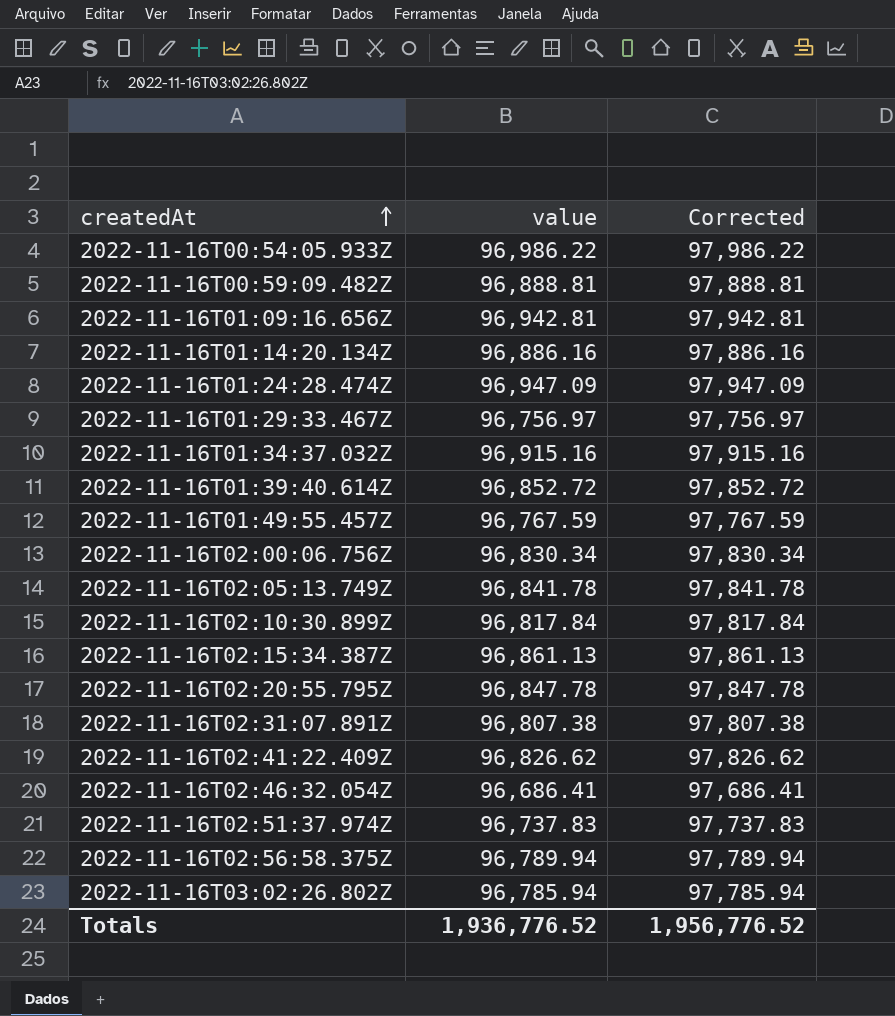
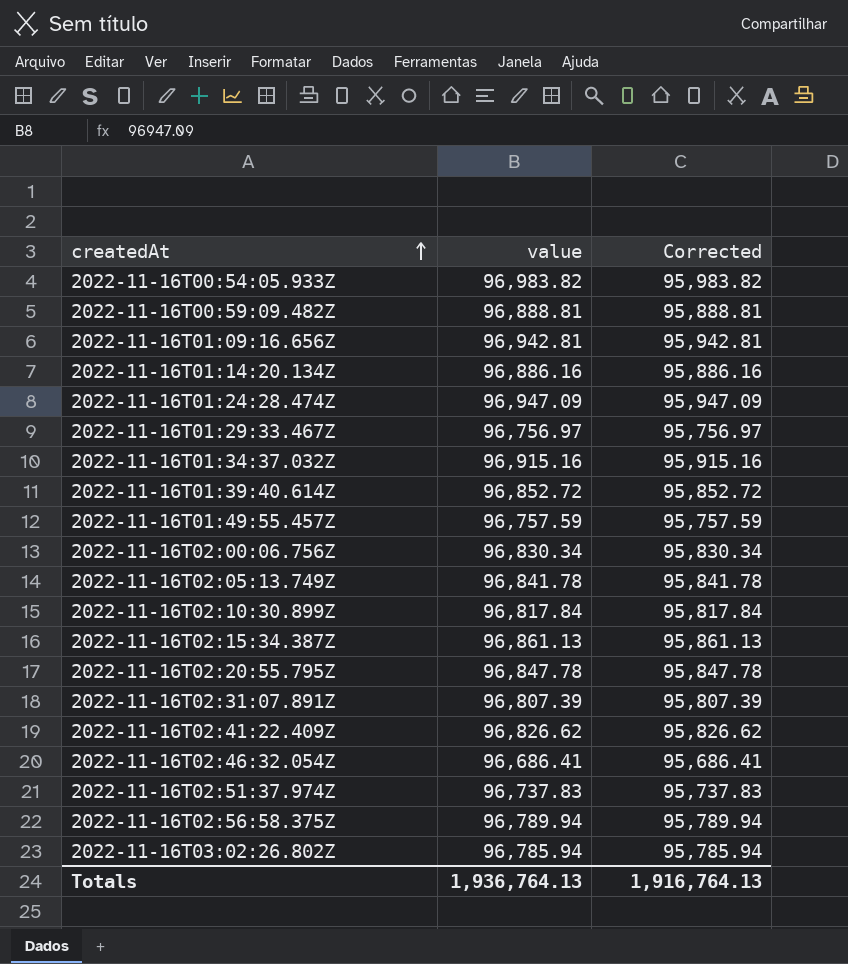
column Corrected | formula: [value] + 1000 -> [value] - 1000
2022-11-16T00:54:05.933Z | value: 96,986.22 -> 96,983.82
2022-11-16T01:49:55.457Z | value: 96,767.59 -> 96,757.59
2022-11-16T02:31:07.891Z | value: 96,807.38 -> 96,807.39
Totals | value: 1,936,776.52 -> 1,936,764.13
Totals | Corrected: 1,956,776.52 -> 1,916,764.13

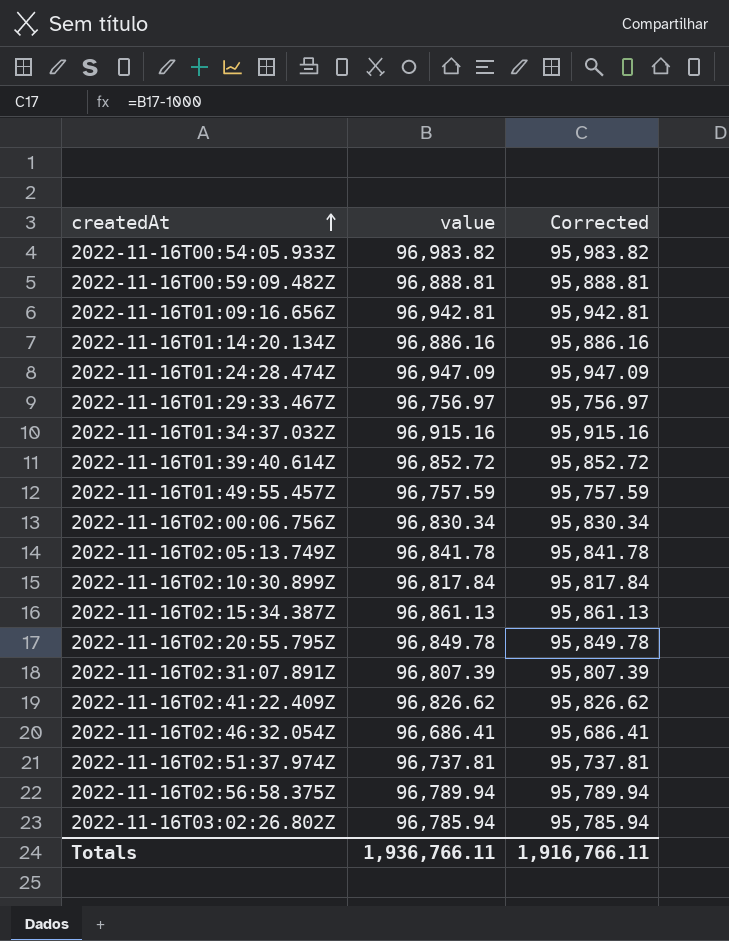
2022-11-16T02:20:55.795Z | value: 96,847.78 -> 96,849.78
2022-11-16T02:20:55.795Z | Corrected: 95,847.78 -> 95,849.78
2022-11-16T02:51:37.974Z | value: 96,737.83 -> 96,737.81
2022-11-16T02:51:37.974Z | Corrected: 95,737.83 -> 95,737.81
Totals | value: 1,936,764.13 -> 1,936,766.11
Totals | Corrected: 1,916,764.13 -> 1,916,766.11

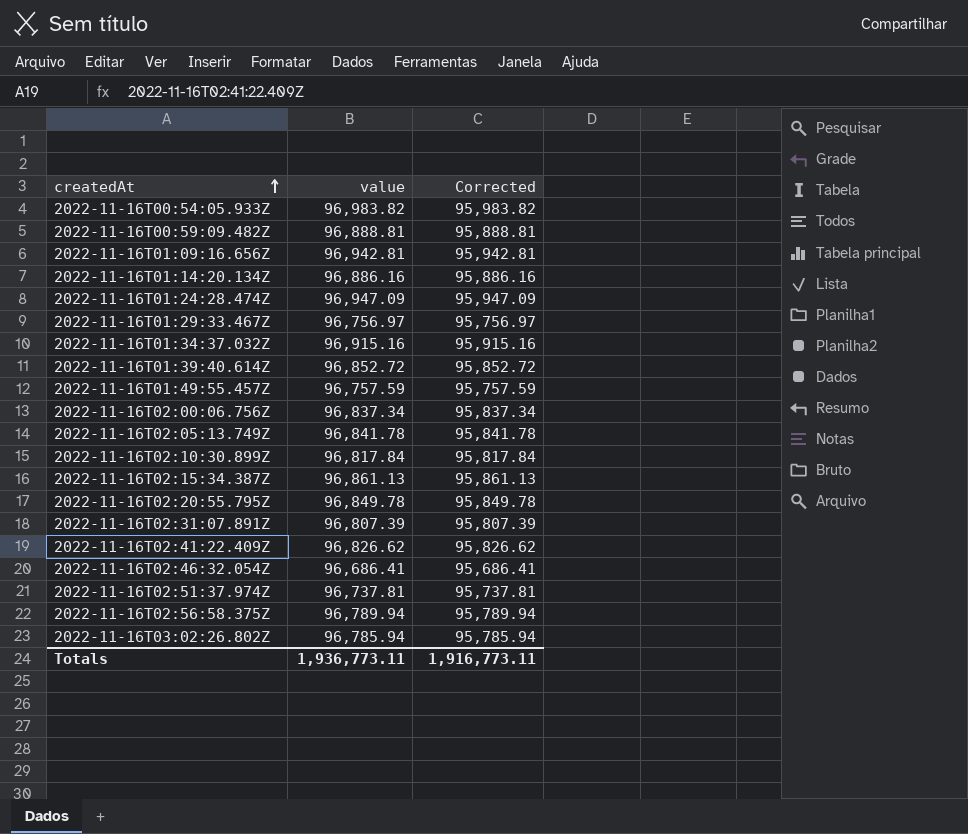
2022-11-16T02:00:06.756Z | value: 96,830.34 -> 96,837.34
2022-11-16T02:00:06.756Z | Corrected: 95,830.34 -> 95,837.34
Totals | value: 1,936,766.11 -> 1,936,773.11
Totals | Corrected: 1,916,766.11 -> 1,916,773.11

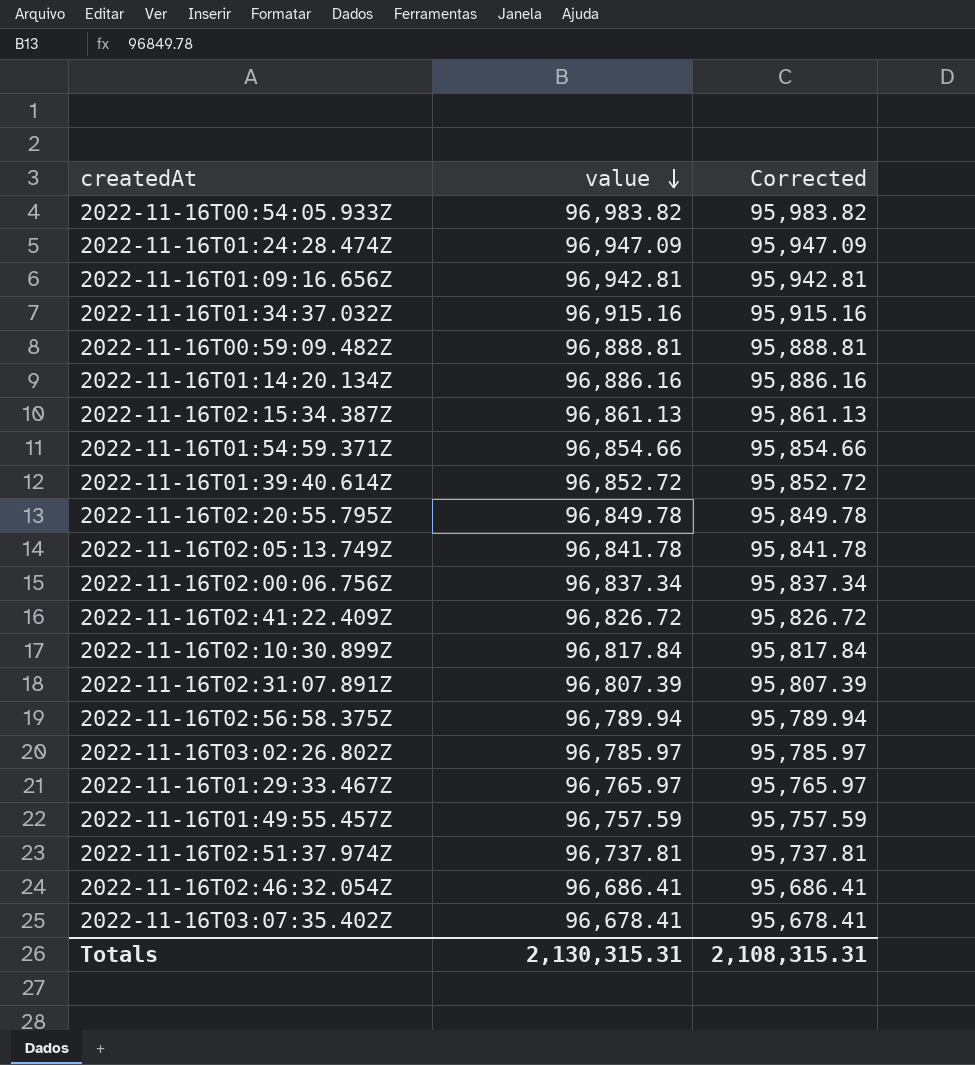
row order: createdAt ascending -> value descending
row 2022-11-16T01:54:59.371Z: none -> 96,854.66 | 95,854.66
2022-11-16T02:41:22.409Z | value: 96,826.62 -> 96,826.72
2022-11-16T02:41:22.409Z | Corrected: 95,826.62 -> 95,826.72
2022-11-16T03:02:26.802Z | value: 96,785.94 -> 96,785.97
2022-11-16T03:02:26.802Z | Corrected: 95,785.94 -> 95,785.97
2022-11-16T01:29:33.467Z | value: 96,756.97 -> 96,765.97
2022-11-16T01:29:33.467Z | Corrected: 95,756.97 -> 95,765.97
row 2022-11-16T03:07:35.402Z: none -> 96,678.41 | 95,678.41
Totals | value: 1,936,773.11 -> 2,130,315.31
Totals | Corrected: 1,916,773.11 -> 2,108,315.31

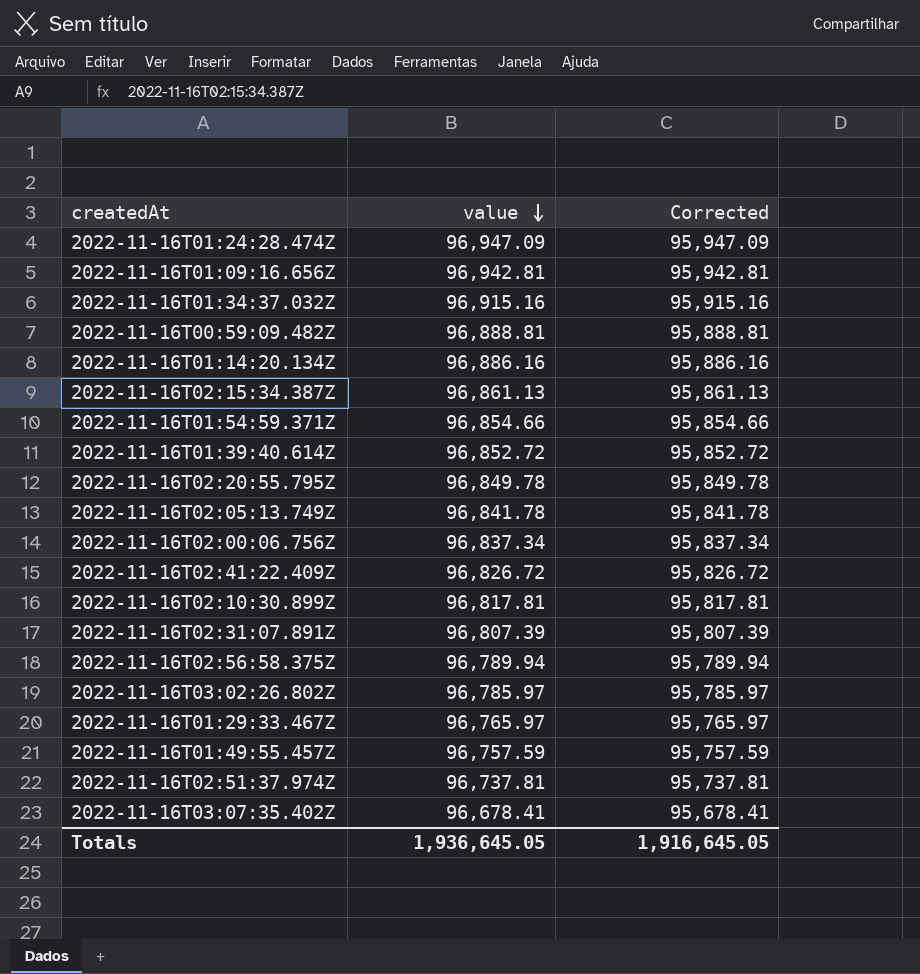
row 2022-11-16T00:54:05.933Z: 96,983.82 | 95,983.82 -> none
row 2022-11-16T02:46:32.054Z: 96,686.41 | 95,686.41 -> none
2022-11-16T02:10:30.899Z | value: 96,817.84 -> 96,817.81
2022-11-16T02:10:30.899Z | Corrected: 95,817.84 -> 95,817.81
Totals | value: 2,130,315.31 -> 1,936,645.05
Totals | Corrected: 2,108,315.31 -> 1,916,645.05

